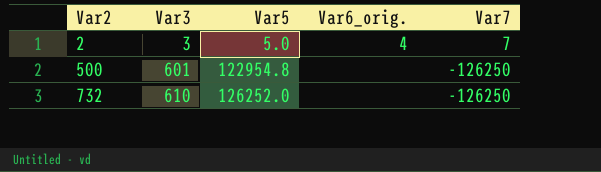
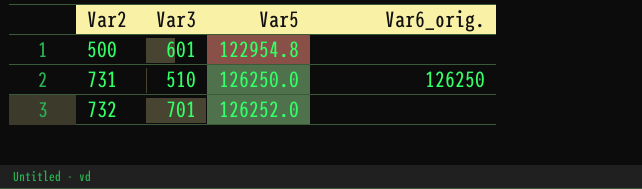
column Var7 | position: 5 -> none
row 2: 3 | 5.0 | 4 | 7 -> none
row 731: none -> 510 | 126250.0 | 126250
732 | Var3: 610 -> 701

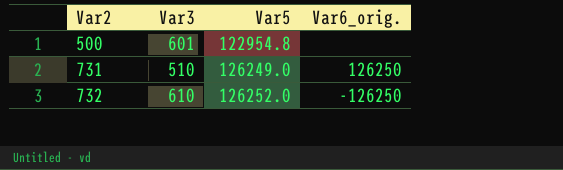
731 | Var5: 126250.0 -> 126249.0
732 | Var3: 701 -> 610
732 | Var6_orig.: none -> -126250

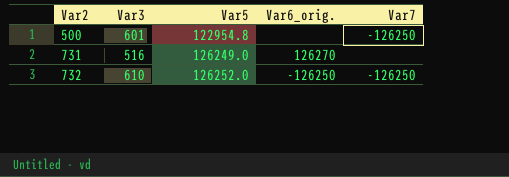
column Var7 | position: none -> 5
731 | Var3: 510 -> 516
731 | Var6_orig.: 126250 -> 126270

